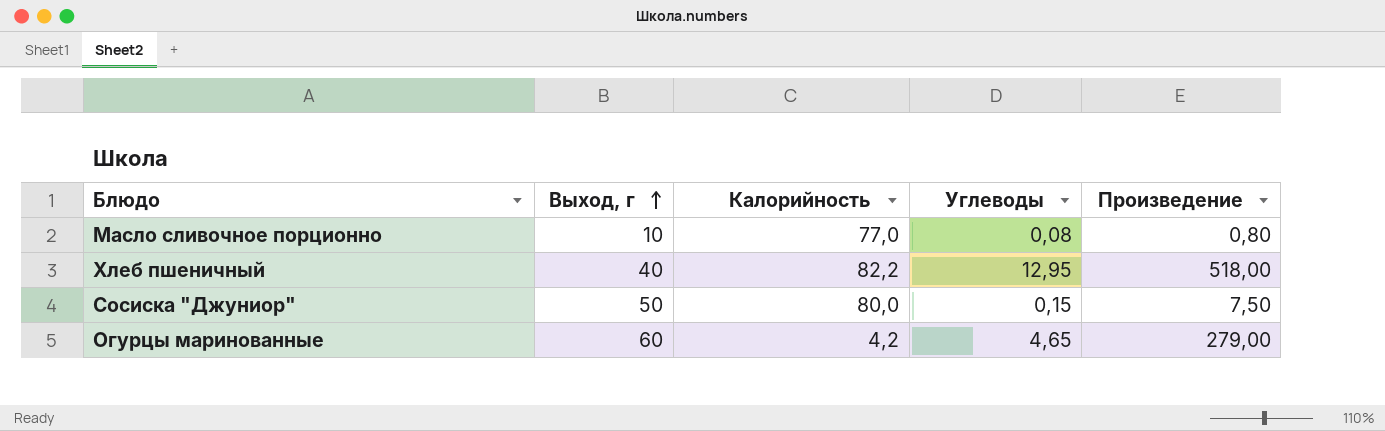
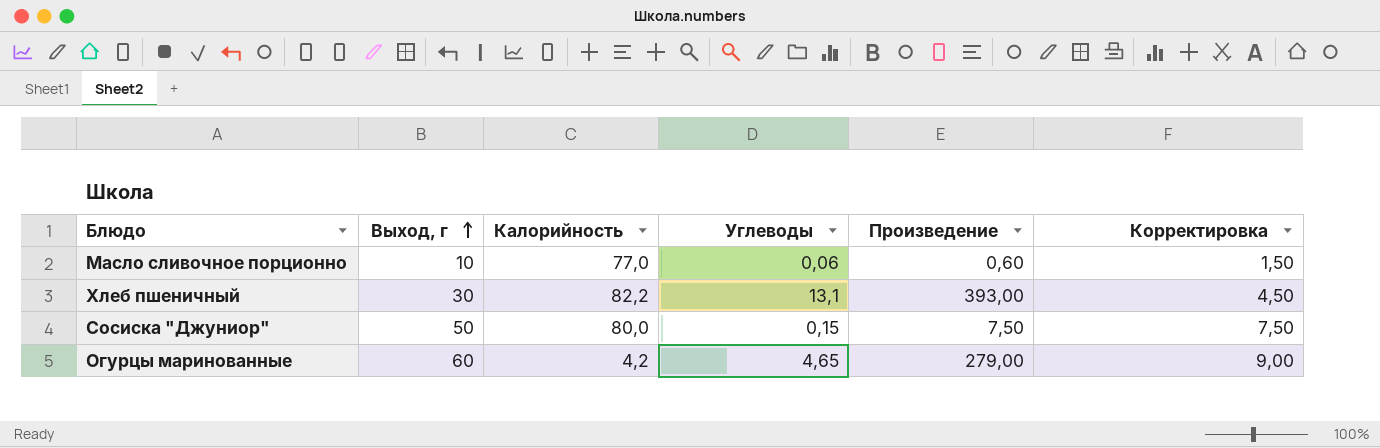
column Корректировка | formula: none -> [Выход, г] * 0,15
Масло сливочное порционно | Углеводы: 0,08 -> 0,06
Масло сливочное порционно | Произведение: 0,80 -> 0,60
Хлеб пшеничный | Выход, г: 40 -> 30
Хлеб пшеничный | Углеводы: 12,95 -> 13,1
Хлеб пшеничный | Произведение: 518,00 -> 393,00

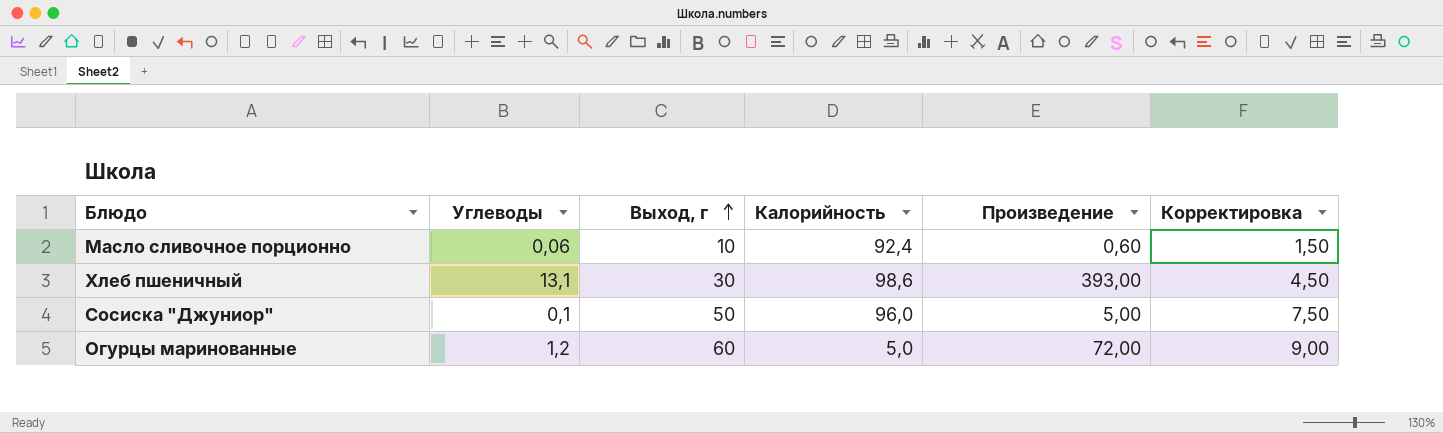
column Углеводы | position: 4 -> 2
Масло сливочное порционно | Калорийность: 77,0 -> 92,4
Хлеб пшеничный | Калорийность: 82,2 -> 98,6
Сосиска "Джуниор" | Углеводы: 0,15 -> 0,1
Сосиска "Джуниор" | Калорийность: 80,0 -> 96,0
Сосиска "Джуниор" | Произведение: 7,50 -> 5,00
Огурцы маринованные | Углеводы: 4,65 -> 1,2
Огурцы маринованные | Калорийность: 4,2 -> 5,0
Огурцы маринованные | Произведение: 279,00 -> 72,00

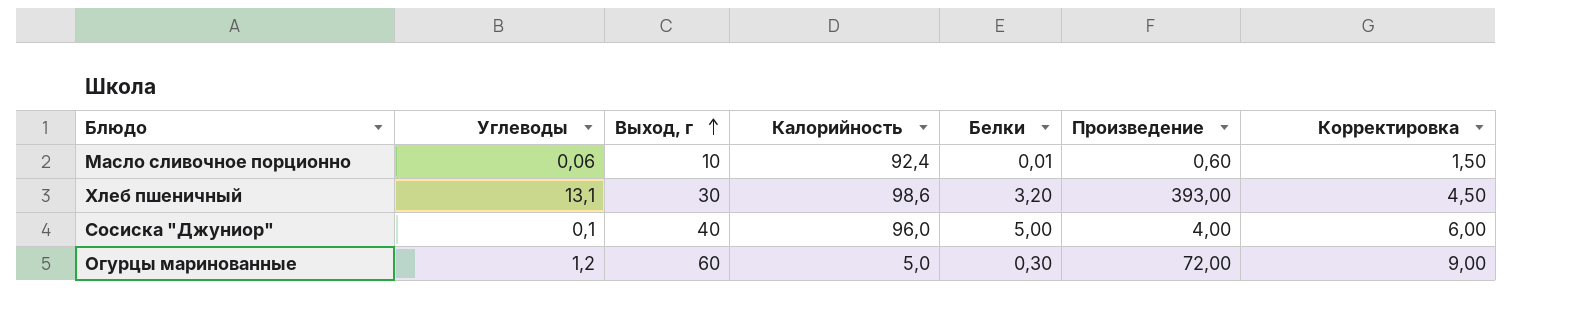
column Белки | position: none -> 5
Сосиска "Джуниор" | Выход, г: 50 -> 40
Сосиска "Джуниор" | Произведение: 5,00 -> 4,00
Сосиска "Джуниор" | Корректировка: 7,50 -> 6,00

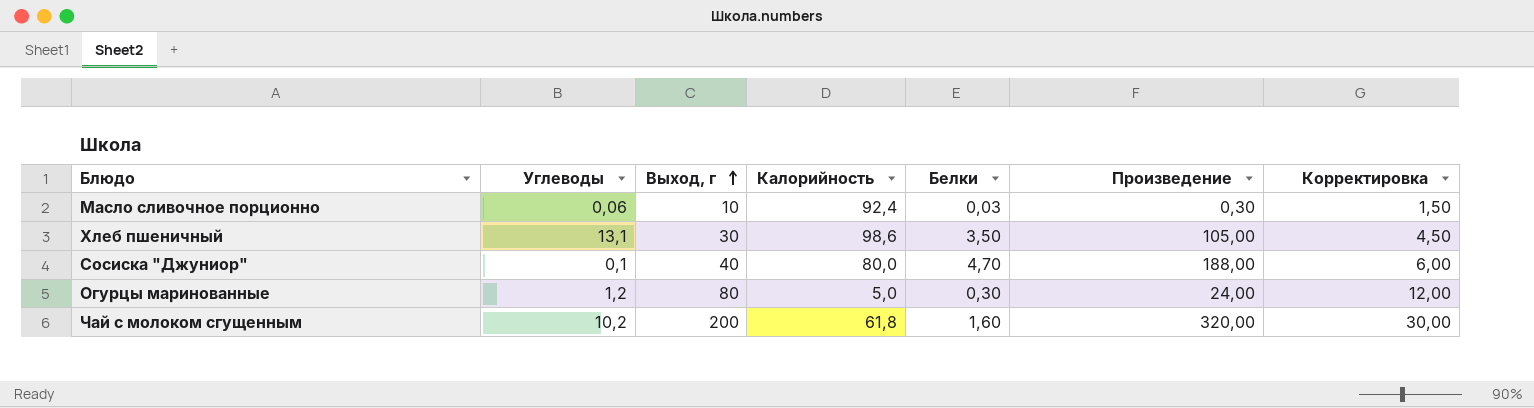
column Произведение | formula: [Углеводы] * [Выход, г] -> [Выход, г] * [Белки]
Масло сливочное порционно | Белки: 0,01 -> 0,03
Хлеб пшеничный | Белки: 3,20 -> 3,50
Сосиска "Джуниор" | Калорийность: 96,0 -> 80,0
Сосиска "Джуниор" | Белки: 5,00 -> 4,70
Огурцы маринованные | Выход, г: 60 -> 80
Огурцы маринованные | Корректировка: 9,00 -> 12,00
row Чай с молоком сгущенным: none -> 10,2 | 200 | 61,8 | 1,60 | 320,00 | 30,00

